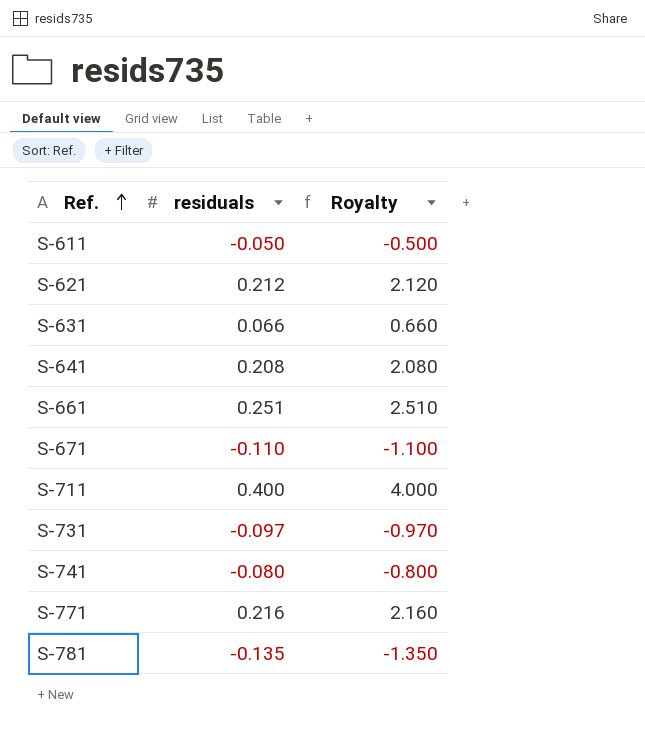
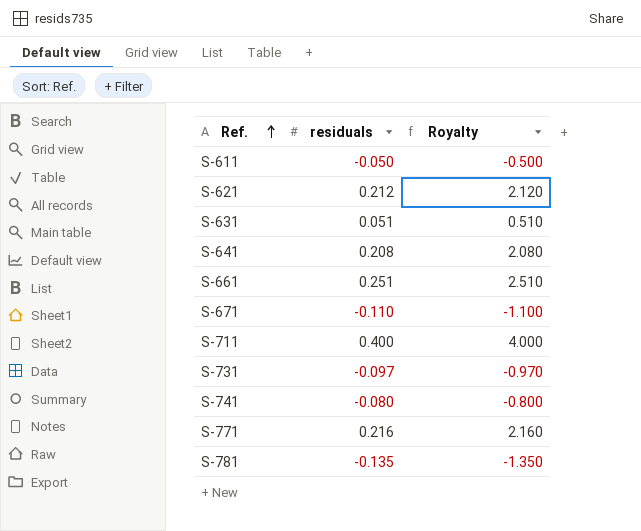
S-631 | residuals: 0.066 -> 0.051
S-631 | Royalty: 0.660 -> 0.510

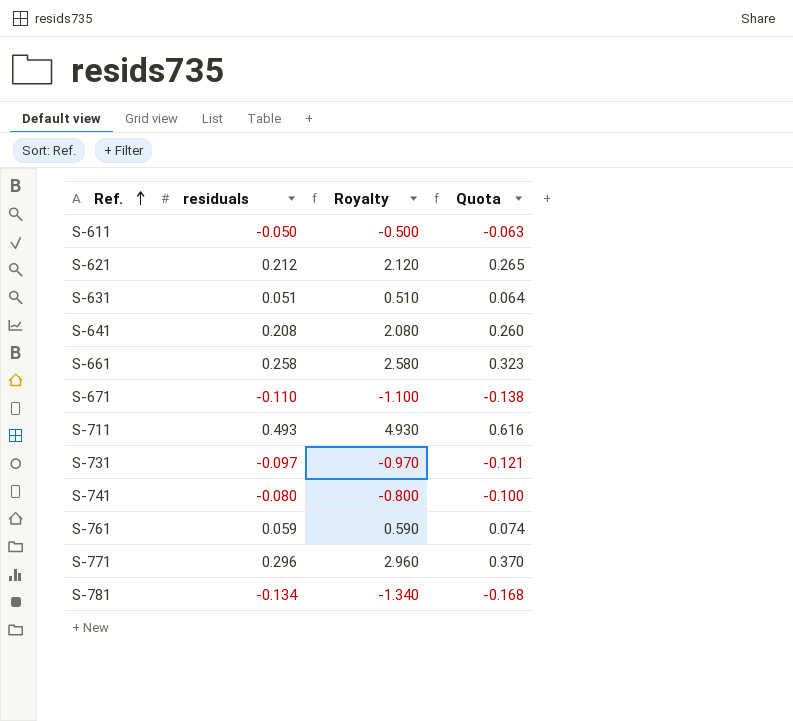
column Quota | formula: none -> [residuals] * 1.25
S-661 | residuals: 0.251 -> 0.258
S-661 | Royalty: 2.510 -> 2.580
S-711 | residuals: 0.400 -> 0.493
S-711 | Royalty: 4.000 -> 4.930
row S-761: none -> 0.059 | 0.590 | 0.074
S-771 | residuals: 0.216 -> 0.296
S-771 | Royalty: 2.160 -> 2.960
S-781 | residuals: -0.135 -> -0.134
S-781 | Royalty: -1.350 -> -1.340

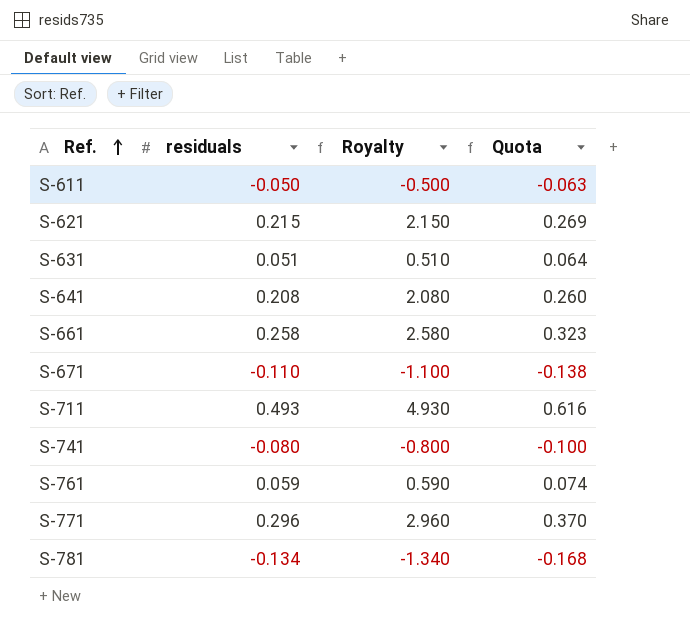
row S-731: -0.097 | -0.970 | -0.121 -> none
S-621 | residuals: 0.212 -> 0.215
S-621 | Royalty: 2.120 -> 2.150
S-621 | Quota: 0.265 -> 0.269

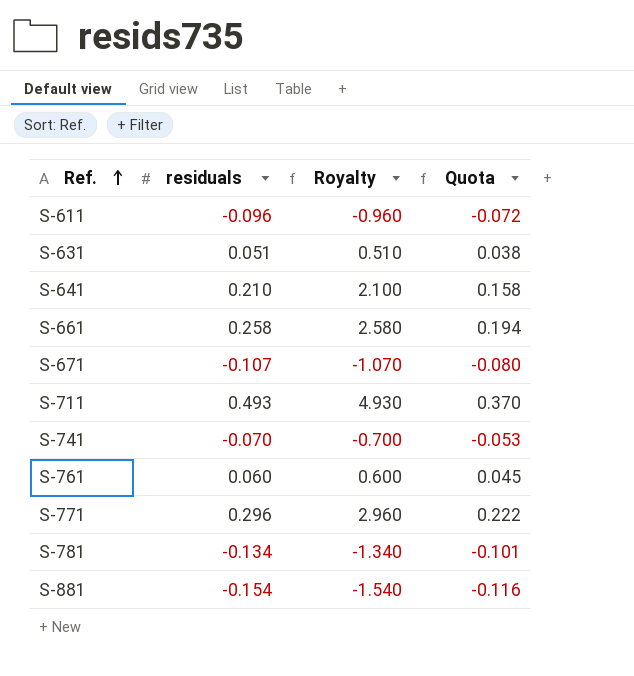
column Quota | formula: [residuals] * 1.25 -> [residuals] * 0.75
row S-621: 0.215 | 2.150 | 0.269 -> none
S-611 | residuals: -0.050 -> -0.096
S-611 | Royalty: -0.500 -> -0.960
S-641 | residuals: 0.208 -> 0.210
S-641 | Royalty: 2.080 -> 2.100
S-671 | residuals: -0.110 -> -0.107
S-671 | Royalty: -1.100 -> -1.070
S-741 | residuals: -0.080 -> -0.070
S-741 | Royalty: -0.800 -> -0.700
S-761 | residuals: 0.059 -> 0.060
S-761 | Royalty: 0.590 -> 0.600
row S-881: none -> -0.154 | -1.540 | -0.116

